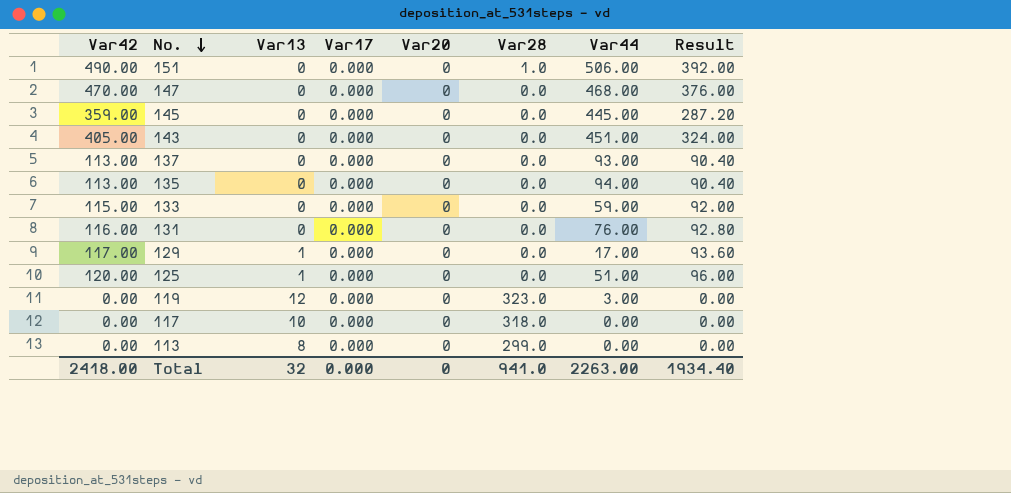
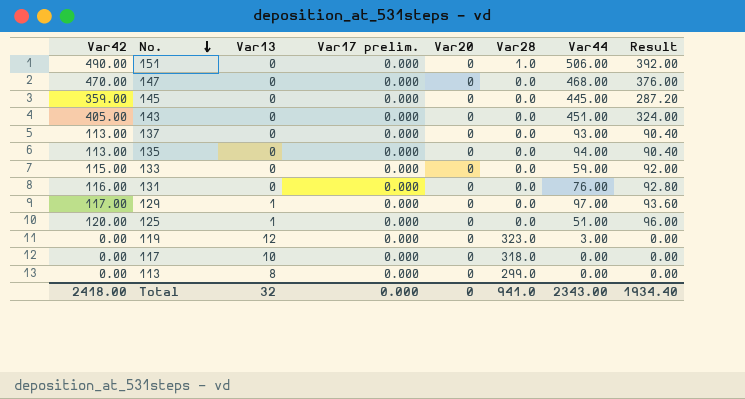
column name: Var17 -> Var17 prelim.
129 | Var44: 17.00 -> 97.00
Total | Var44: 2263.00 -> 2343.00

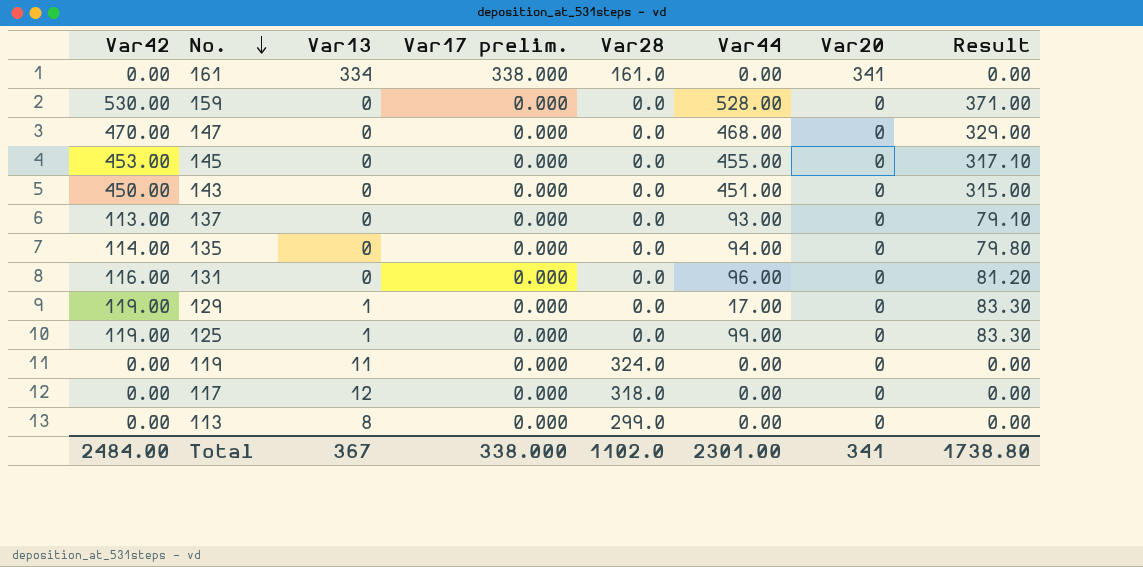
column Var20 | position: 5 -> 7
column Result | formula: [Var42] * 0.8 -> [Var42] * 0.7
row 151: 490.00 | 0 | 0.000 | 0 | 1.0 | 506.00 | 392.00 -> none
row 133: 115.00 | 0 | 0.000 | 0 | 0.0 | 59.00 | 92.00 -> none
row 161: none -> 0.00 | 334 | 338.000 | 161.0 | 0.00 | 341 | 0.00
row 159: none -> 530.00 | 0 | 0.000 | 0.0 | 528.00 | 0 | 371.00
145 | Var42: 359.00 -> 453.00
145 | Var44: 445.00 -> 455.00
143 | Var42: 405.00 -> 450.00
135 | Var42: 113.00 -> 114.00
131 | Var44: 76.00 -> 96.00
129 | Var42: 117.00 -> 119.00
129 | Var44: 97.00 -> 17.00
125 | Var42: 120.00 -> 119.00
125 | Var44: 51.00 -> 99.00
119 | Var13: 12 -> 11
119 | Var28: 323.0 -> 324.0
119 | Var44: 3.00 -> 0.00
117 | Var13: 10 -> 12
Total | Var42: 2418.00 -> 2484.00
Total | Var13: 32 -> 367
Total | Var17 prelim.: 0.000 -> 338.000
Total | Var28: 941.0 -> 1102.0
Total | Var44: 2343.00 -> 2301.00
Total | Var20: 0 -> 341
Total | Result: 1934.40 -> 1738.80

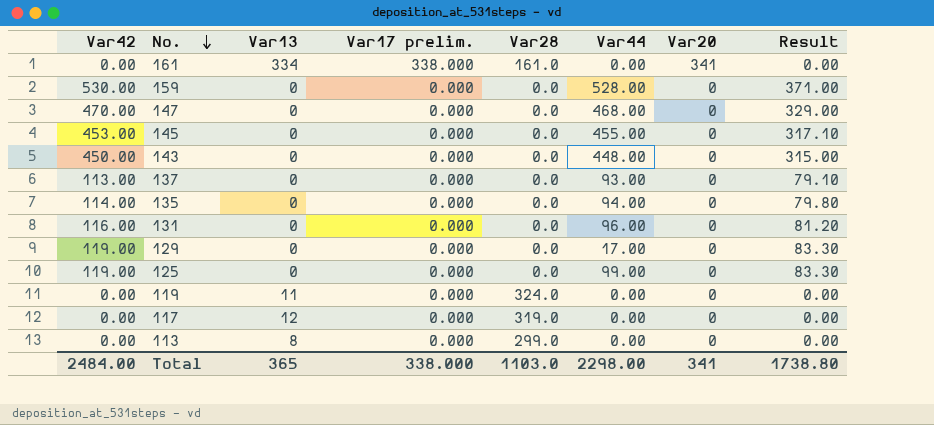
143 | Var44: 451.00 -> 448.00
129 | Var13: 1 -> 0
125 | Var13: 1 -> 0
117 | Var28: 318.0 -> 319.0
Total | Var13: 367 -> 365
Total | Var28: 1102.0 -> 1103.0
Total | Var44: 2301.00 -> 2298.00

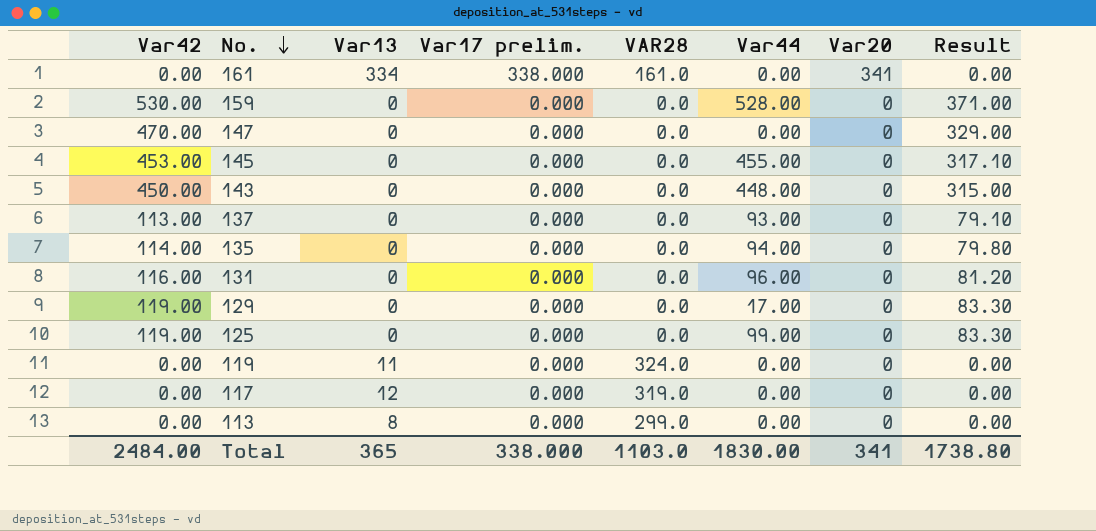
column name: Var28 -> VAR28
147 | Var44: 468.00 -> 0.00
Total | Var44: 2298.00 -> 1830.00

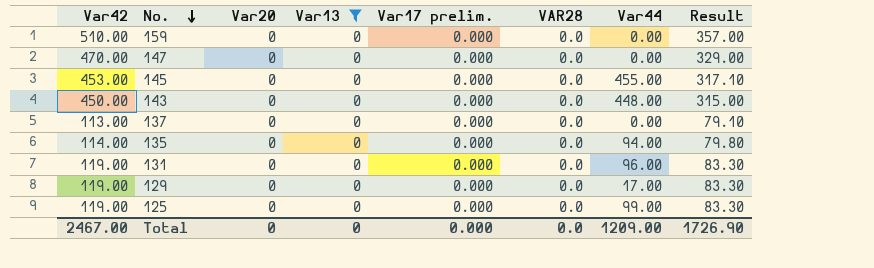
filter: none -> Var13 = 0
column Var20 | position: 7 -> 3
159 | Var42: 530.00 -> 510.00
159 | Var44: 528.00 -> 0.00
159 | Result: 371.00 -> 357.00
137 | Var44: 93.00 -> 0.00
131 | Var42: 116.00 -> 119.00
131 | Result: 81.20 -> 83.30
Total | Var42: 2484.00 -> 2467.00
Total | Var20: 341 -> 0
Total | Var13: 365 -> 0
Total | Var17 prelim.: 338.000 -> 0.000
Total | VAR28: 1103.0 -> 0.0
Total | Var44: 1830.00 -> 1209.00
Total | Result: 1738.80 -> 1726.90

